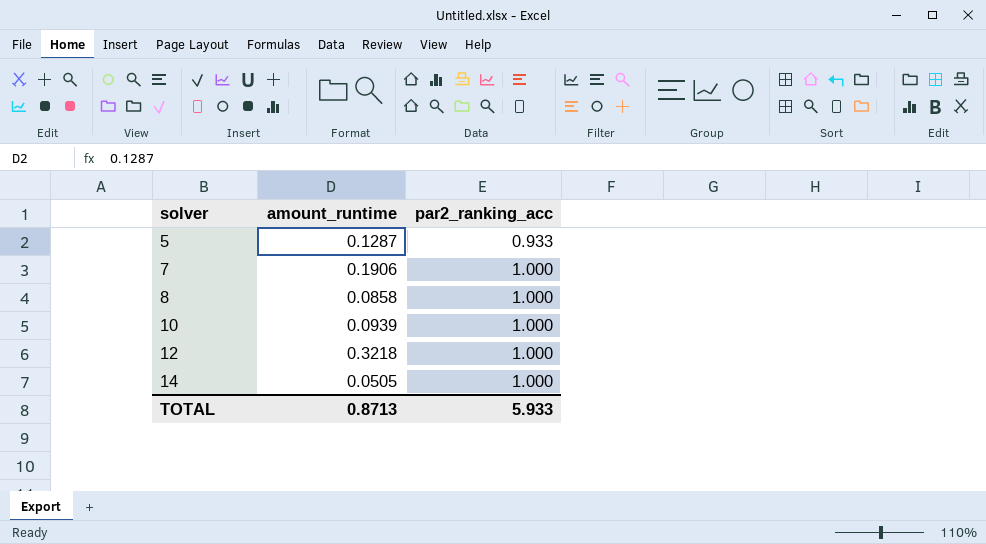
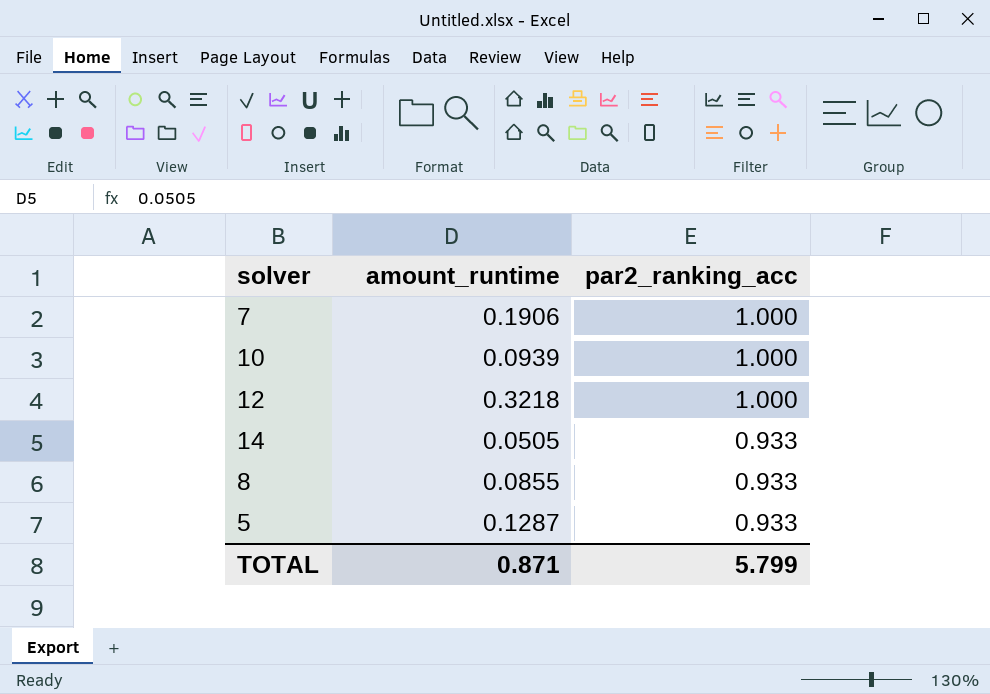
row order: solver ascending -> par2_ranking_acc descending
14 | par2_ranking_acc: 1.000 -> 0.933
8 | amount_runtime: 0.0858 -> 0.0855
8 | par2_ranking_acc: 1.000 -> 0.933
TOTAL | amount_runtime: 0.8713 -> 0.871
TOTAL | par2_ranking_acc: 5.933 -> 5.799

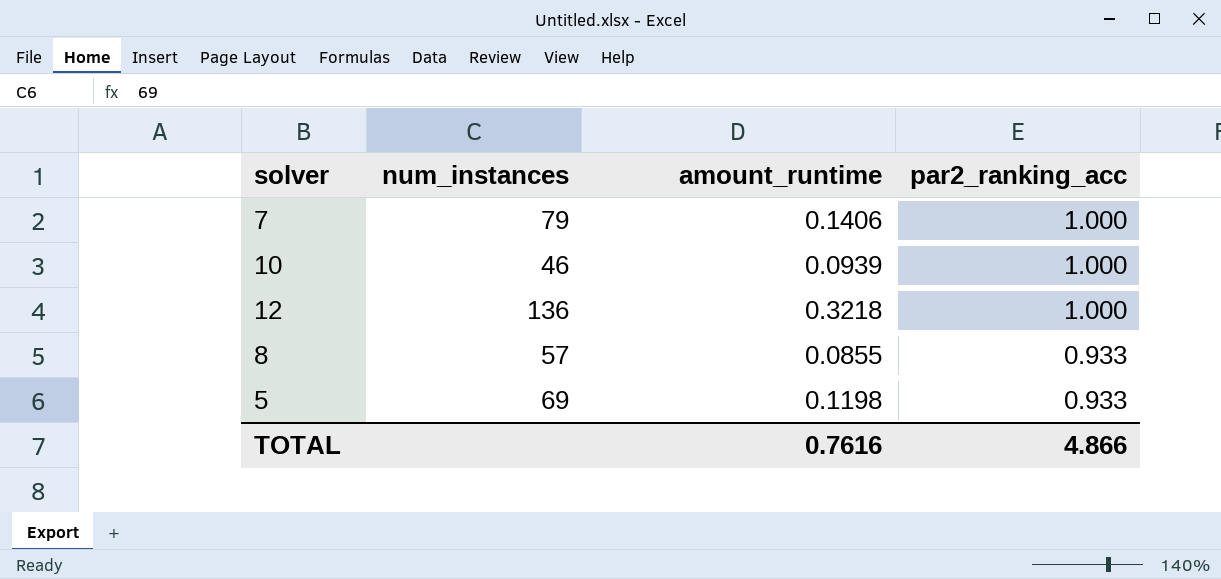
column num_instances | position: none -> 2
row 14: 0.0505 | 0.933 -> none
7 | amount_runtime: 0.1906 -> 0.1406
5 | amount_runtime: 0.1287 -> 0.1198
TOTAL | amount_runtime: 0.871 -> 0.7616
TOTAL | par2_ranking_acc: 5.799 -> 4.866

